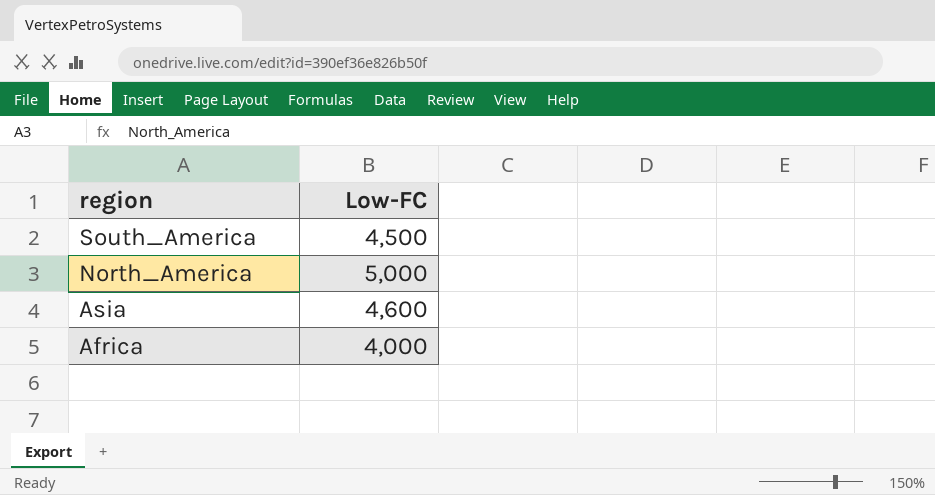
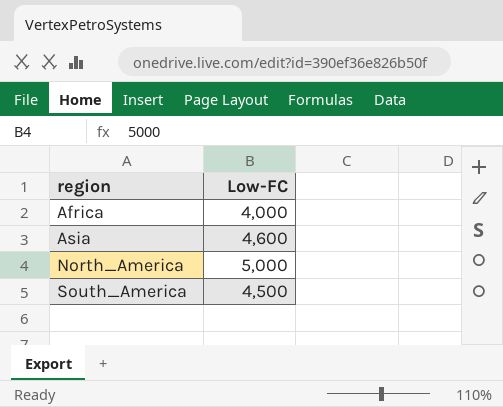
row order: region descending -> region ascending

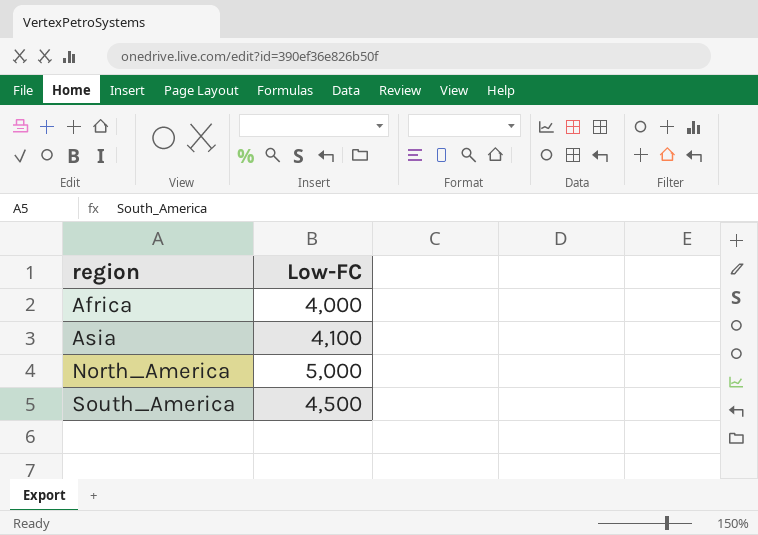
Asia | Low-FC: 4,600 -> 4,100

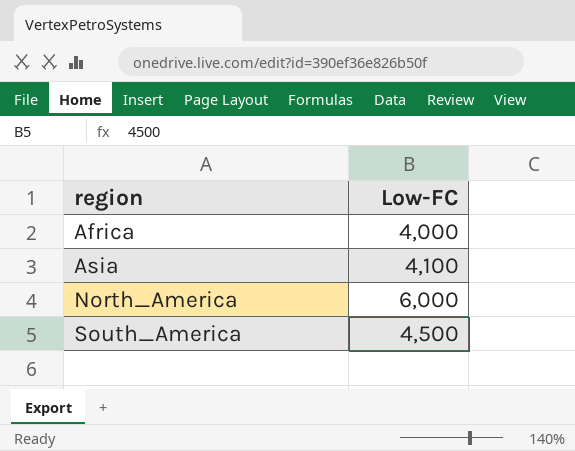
North_America | Low-FC: 5,000 -> 6,000

